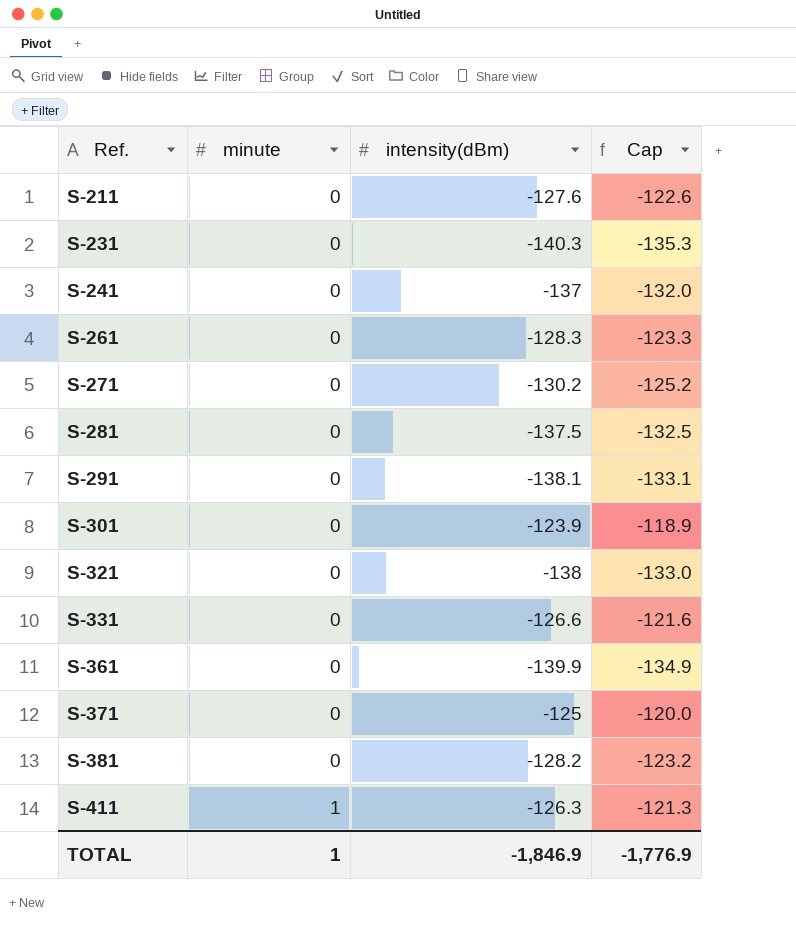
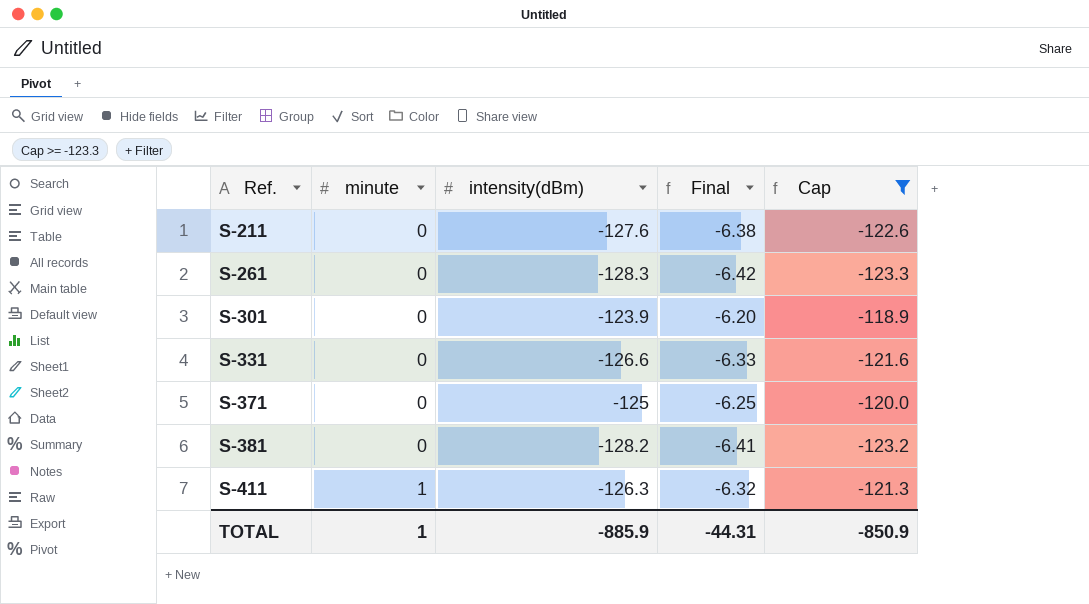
filter: none -> Cap >= -123.3
column Final | formula: none -> [intensity(dBm)] * 0.05
TOTAL | intensity(dBm): -1,846.9 -> -885.9
TOTAL | Cap: -1,776.9 -> -850.9

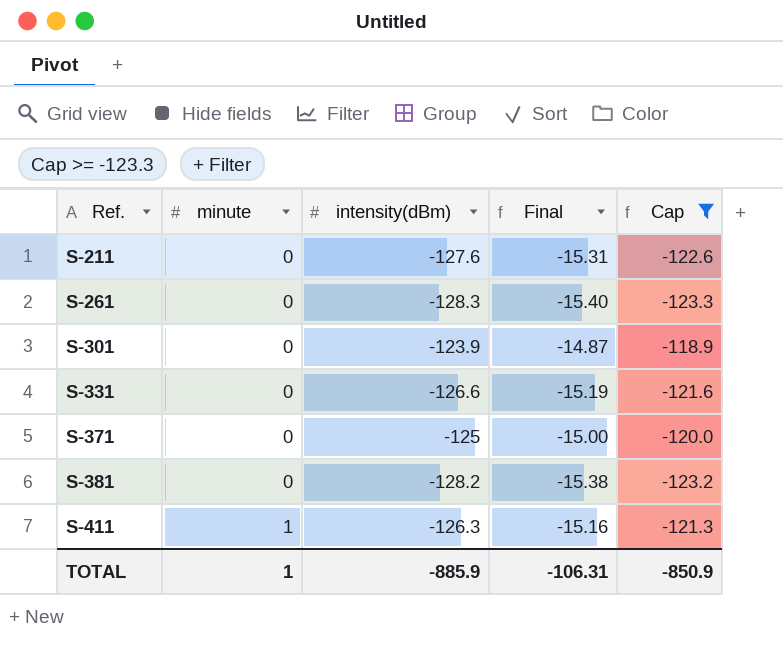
column Final | formula: [intensity(dBm)] * 0.05 -> [intensity(dBm)] * 0.12
TOTAL | Final: -44.31 -> -106.31

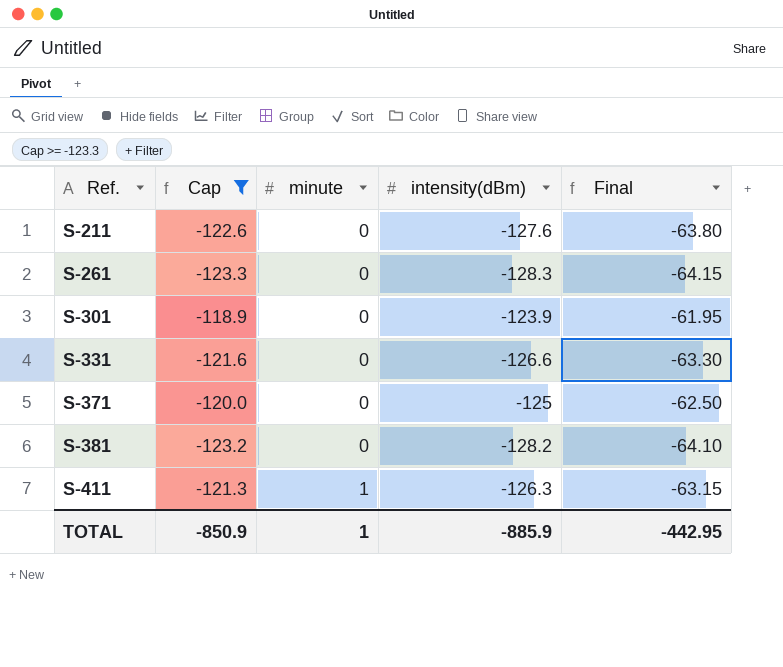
column Cap | position: 5 -> 2
column Final | formula: [intensity(dBm)] * 0.12 -> [intensity(dBm)] * 0.5
TOTAL | Final: -106.31 -> -442.95

